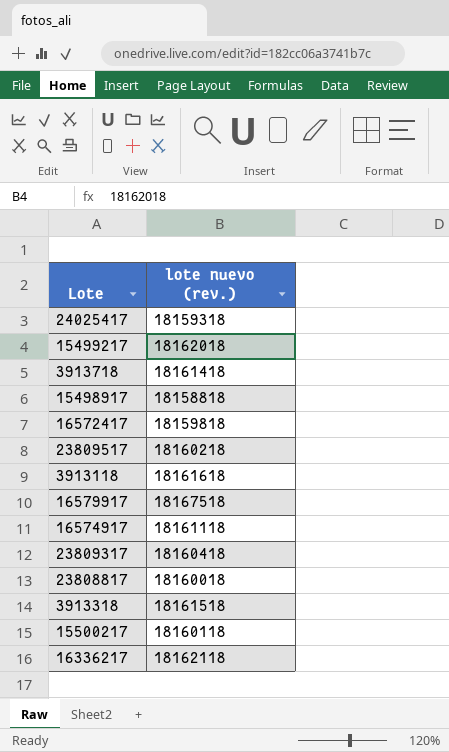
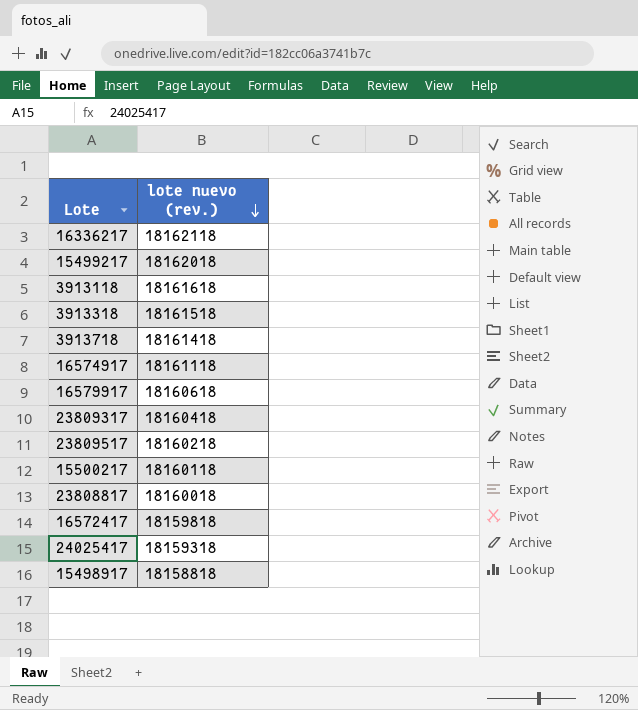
row order: none -> lote nuevo (rev.) descending
16579917 | lote nuevo (rev.): 18167518 -> 18160618

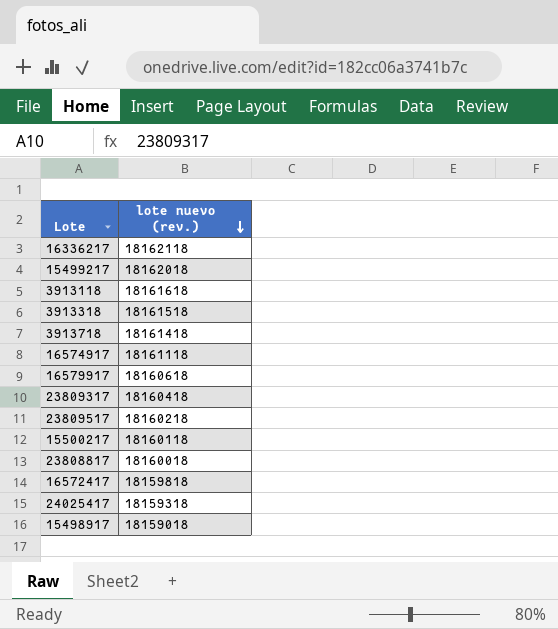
15498917 | lote nuevo (rev.): 18158818 -> 18159018

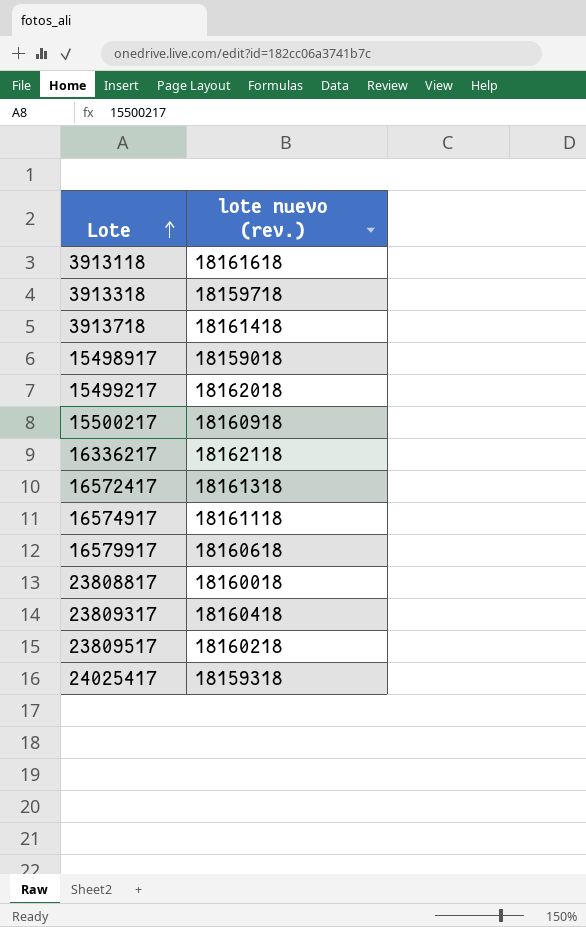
row order: lote nuevo (rev.) descending -> Lote ascending
3913318 | lote nuevo (rev.): 18161518 -> 18159718
15500217 | lote nuevo (rev.): 18160118 -> 18160918
16572417 | lote nuevo (rev.): 18159818 -> 18161318

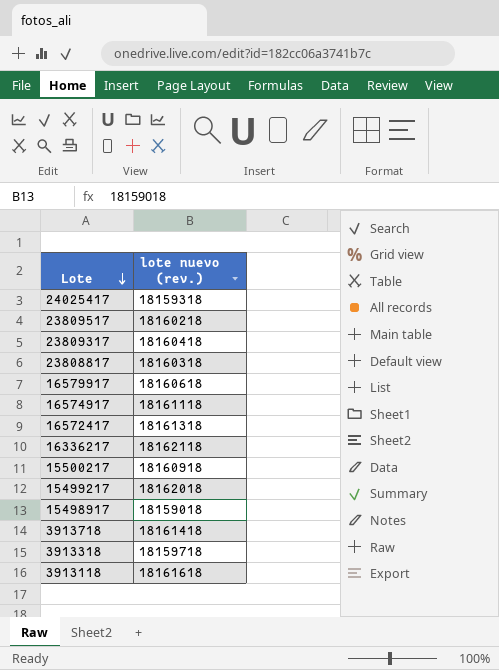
row order: Lote ascending -> Lote descending
23808817 | lote nuevo (rev.): 18160018 -> 18160318

